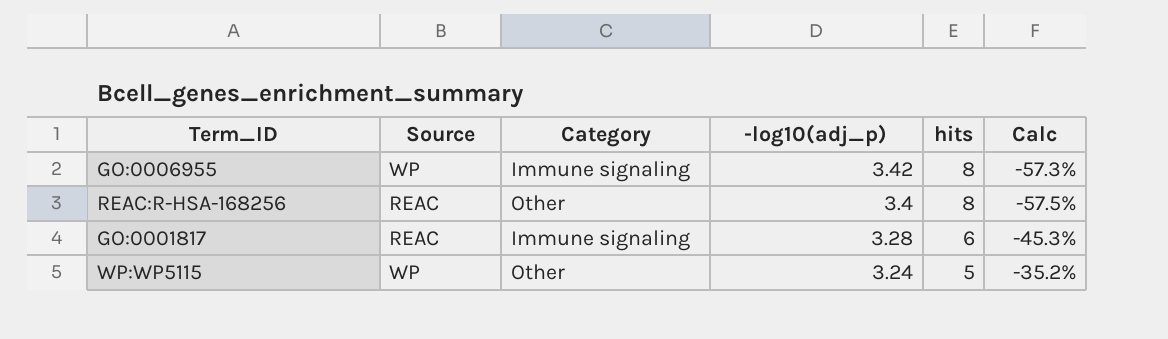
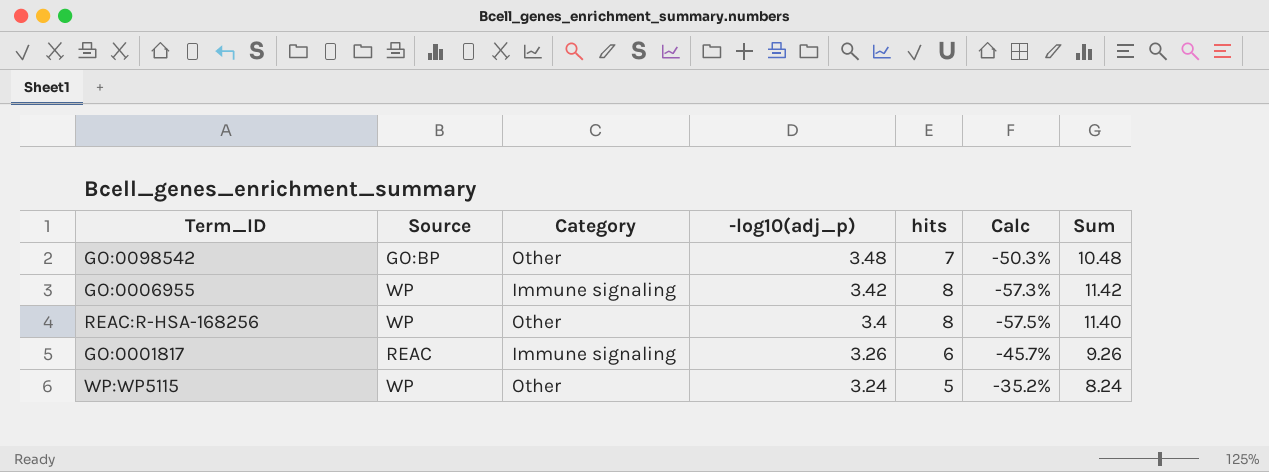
column Sum | formula: none -> [-log10(adj_p)] + [hits]
row GO:0098542: none -> GO:BP | Other | 3.48 | 7 | -50.3% | 10.48
REAC:R-HSA-168256 | Source: REAC -> WP
GO:0001817 | -log10(adj_p): 3.28 -> 3.26
GO:0001817 | Calc: -45.3% -> -45.7%

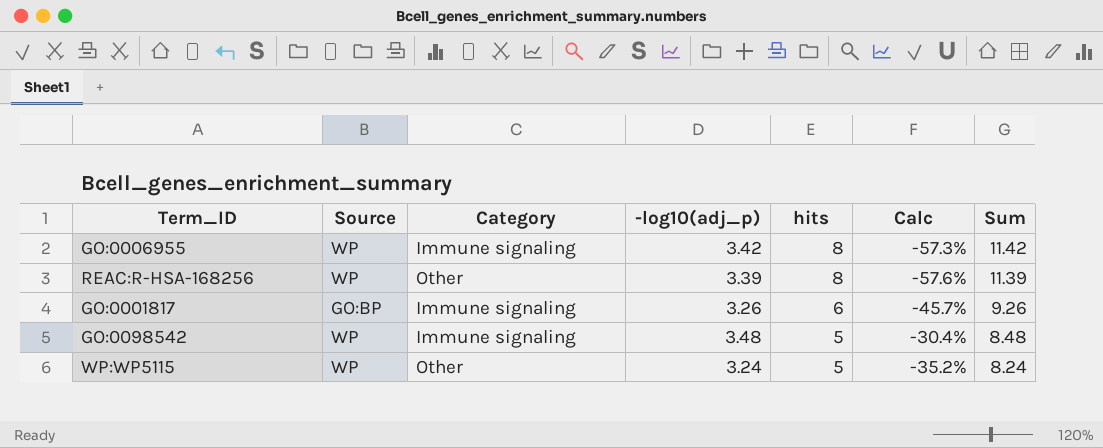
row order: -log10(adj_p) descending -> hits descending
REAC:R-HSA-168256 | -log10(adj_p): 3.4 -> 3.39
REAC:R-HSA-168256 | Calc: -57.5% -> -57.6%
REAC:R-HSA-168256 | Sum: 11.40 -> 11.39
GO:0001817 | Source: REAC -> GO:BP
GO:0098542 | Source: GO:BP -> WP
GO:0098542 | Category: Other -> Immune signaling
GO:0098542 | hits: 7 -> 5
GO:0098542 | Calc: -50.3% -> -30.4%
GO:0098542 | Sum: 10.48 -> 8.48

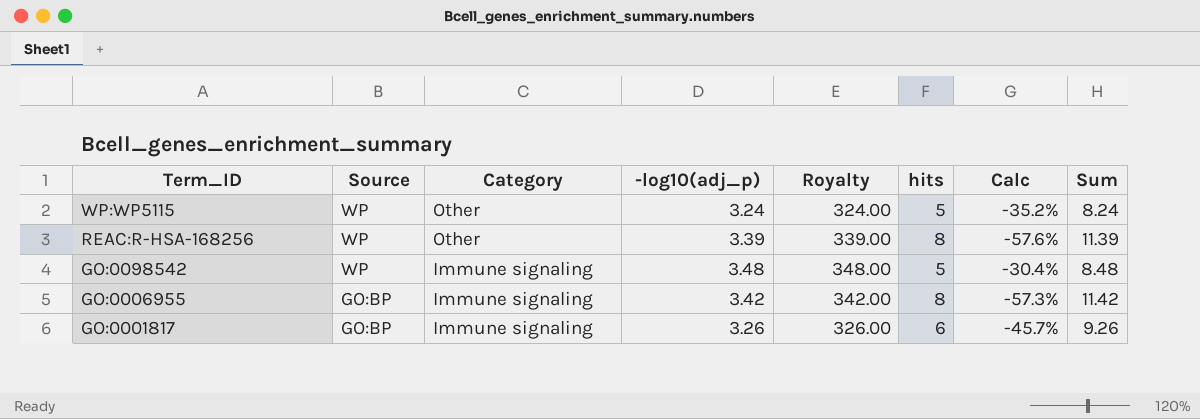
row order: hits descending -> Term_ID descending
column Royalty | formula: none -> [-log10(adj_p)] * 100
GO:0006955 | Source: WP -> GO:BP

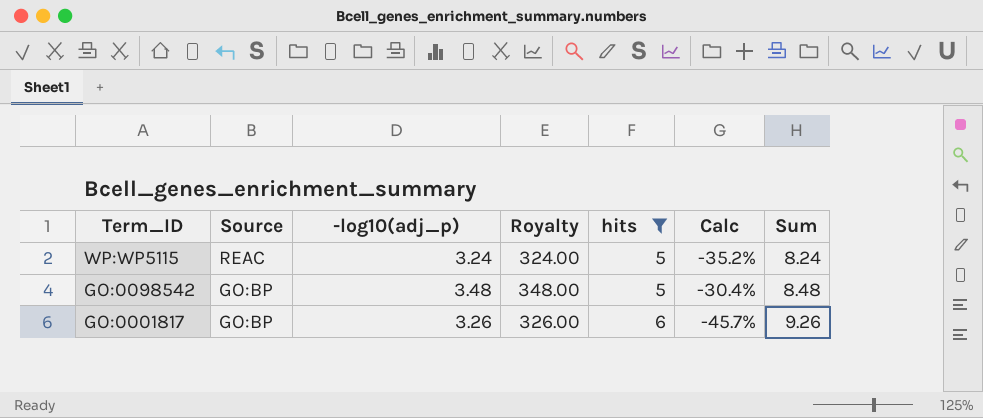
filter: none -> hits != 8
column Category | position: 3 -> none
WP:WP5115 | Source: WP -> REAC
GO:0098542 | Source: WP -> GO:BP

